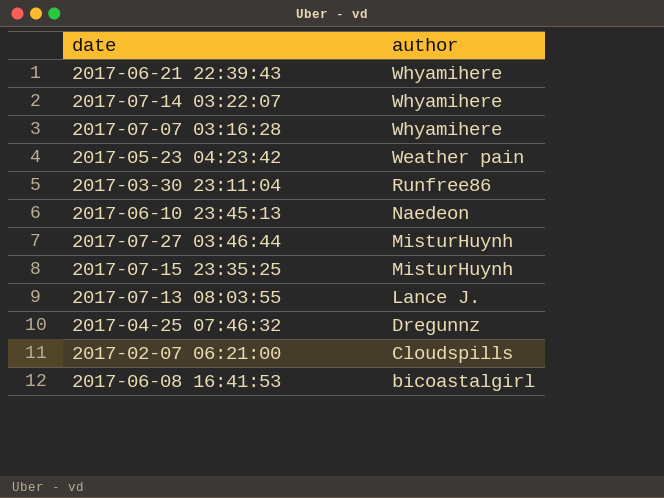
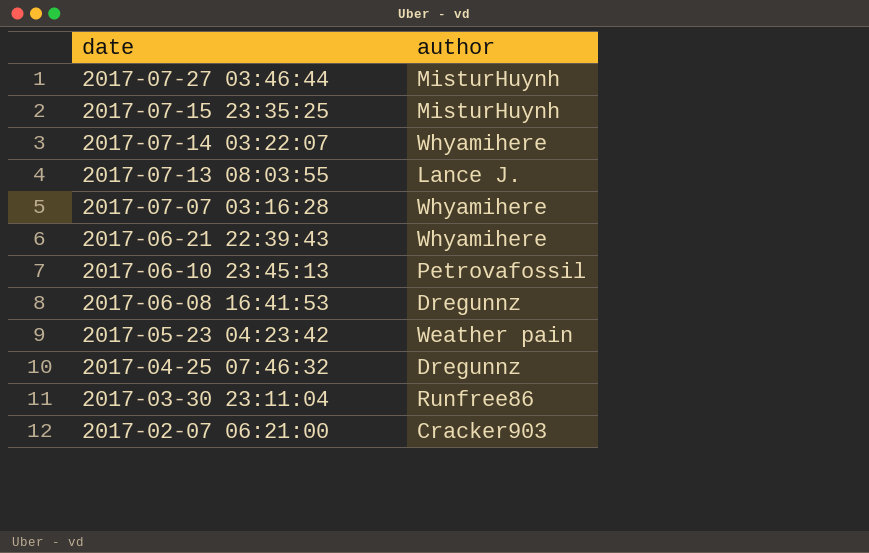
row order: author descending -> date descending
2017-06-10 23:45:13 | author: Naedeon -> Petrovafossil
2017-06-08 16:41:53 | author: bicoastalgirl -> Dregunnz
2017-02-07 06:21:00 | author: Cloudspills -> Cracker903

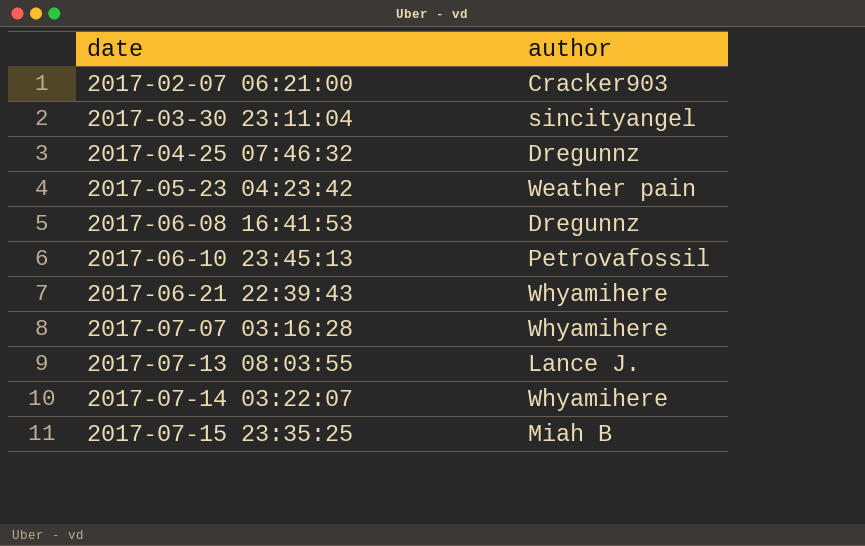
row order: date descending -> date ascending
row 2017-07-27 03:46:44: MisturHuynh -> none
2017-03-30 23:11:04 | author: Runfree86 -> sincityangel
2017-07-15 23:35:25 | author: MisturHuynh -> Miah B

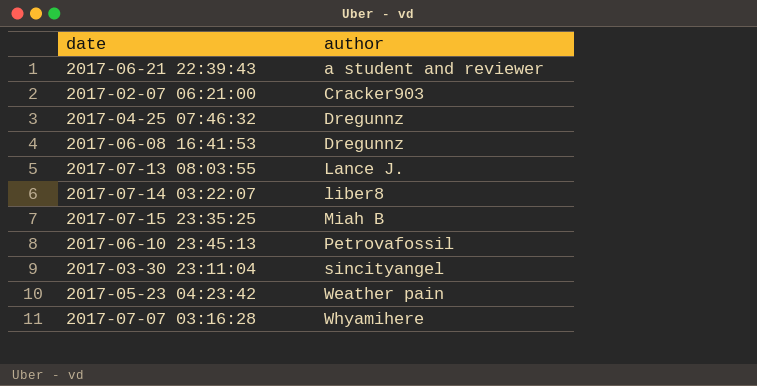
row order: date ascending -> author ascending
2017-06-21 22:39:43 | author: Whyamihere -> a student and reviewer
2017-07-14 03:22:07 | author: Whyamihere -> liber8

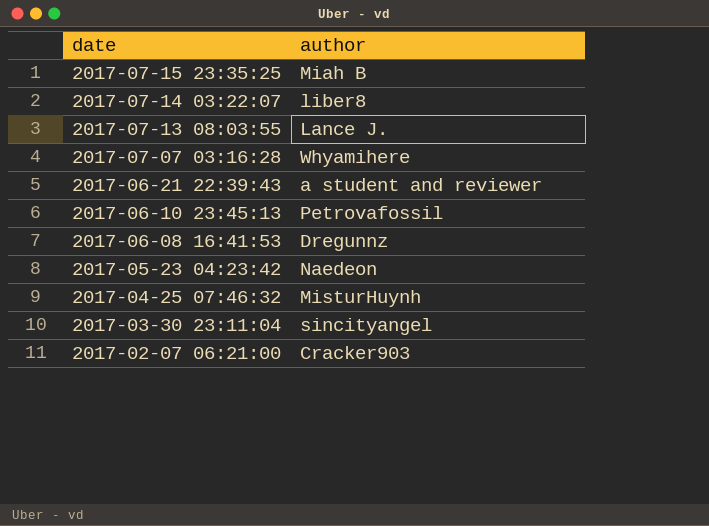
row order: author ascending -> date descending
2017-05-23 04:23:42 | author: Weather pain -> Naedeon
2017-04-25 07:46:32 | author: Dregunnz -> MisturHuynh

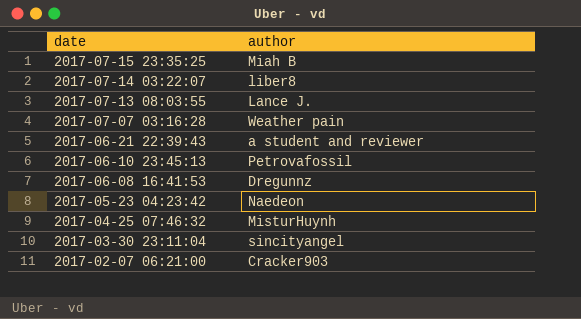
2017-07-07 03:16:28 | author: Whyamihere -> Weather pain

